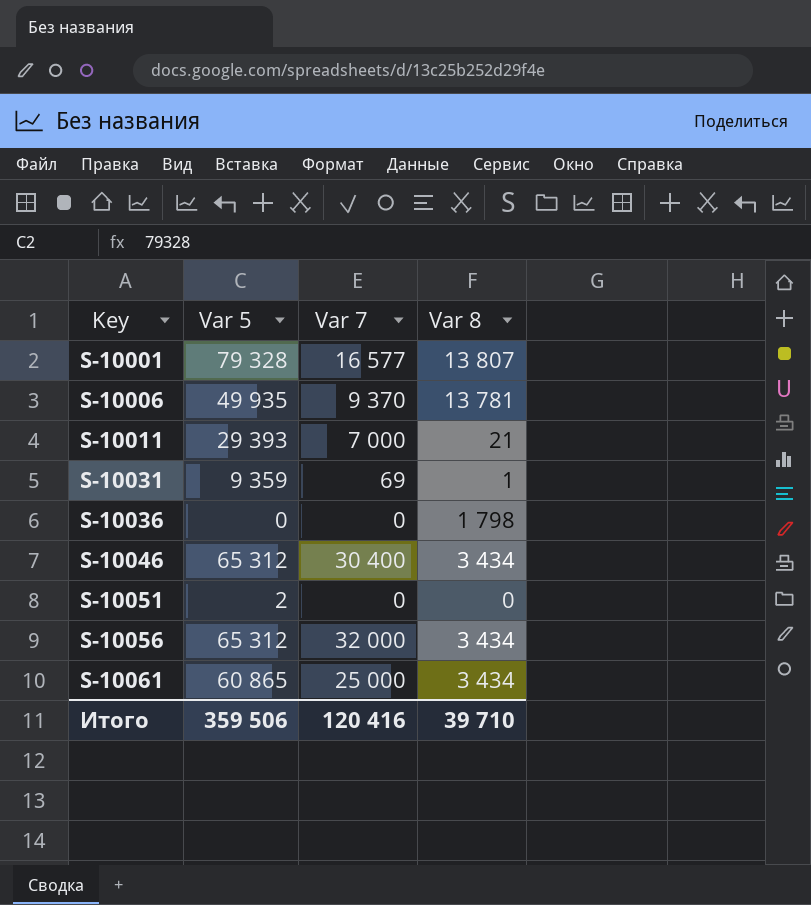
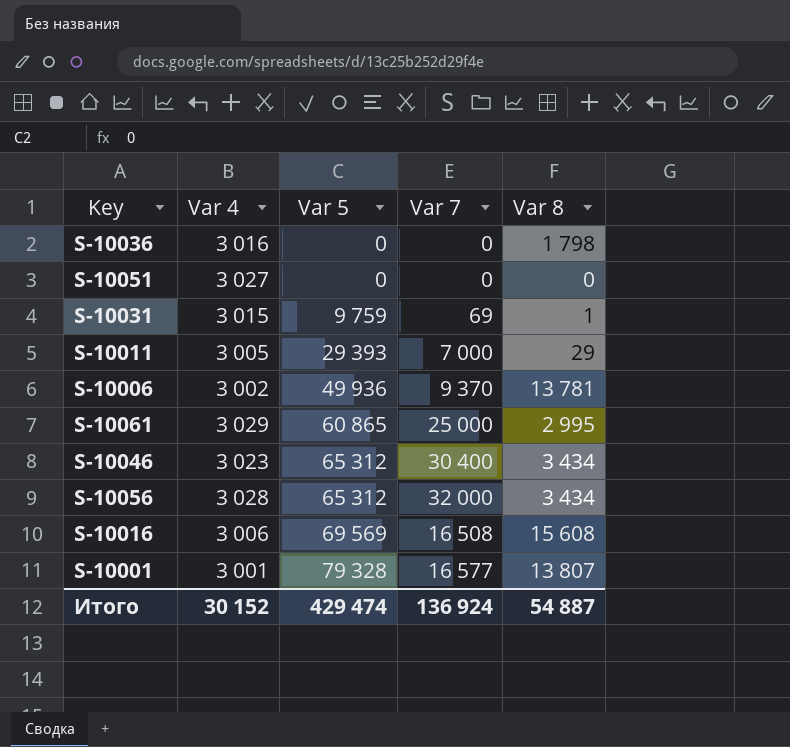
row order: Key ascending -> Var 5 ascending
column Var 4 | position: none -> 2
S-10051 | Var 5: 2 -> 0
S-10031 | Var 5: 9 359 -> 9 759
S-10011 | Var 8: 21 -> 29
S-10006 | Var 5: 49 935 -> 49 936
S-10061 | Var 8: 3 434 -> 2 995
row S-10016: none -> 3 006 | 69 569 | 16 508 | 15 608
Итого | Var 5: 359 506 -> 429 474
Итого | Var 7: 120 416 -> 136 924
Итого | Var 8: 39 710 -> 54 887

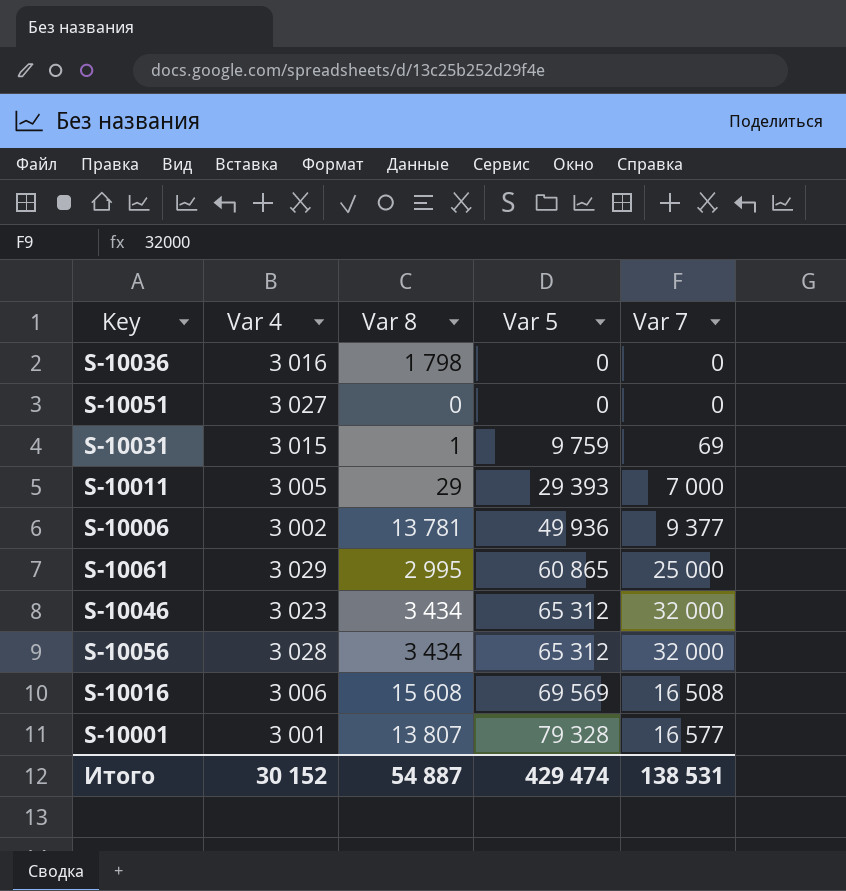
column Var 8 | position: 5 -> 3
S-10006 | Var 7: 9 370 -> 9 377
S-10046 | Var 7: 30 400 -> 32 000
Итого | Var 7: 136 924 -> 138 531

